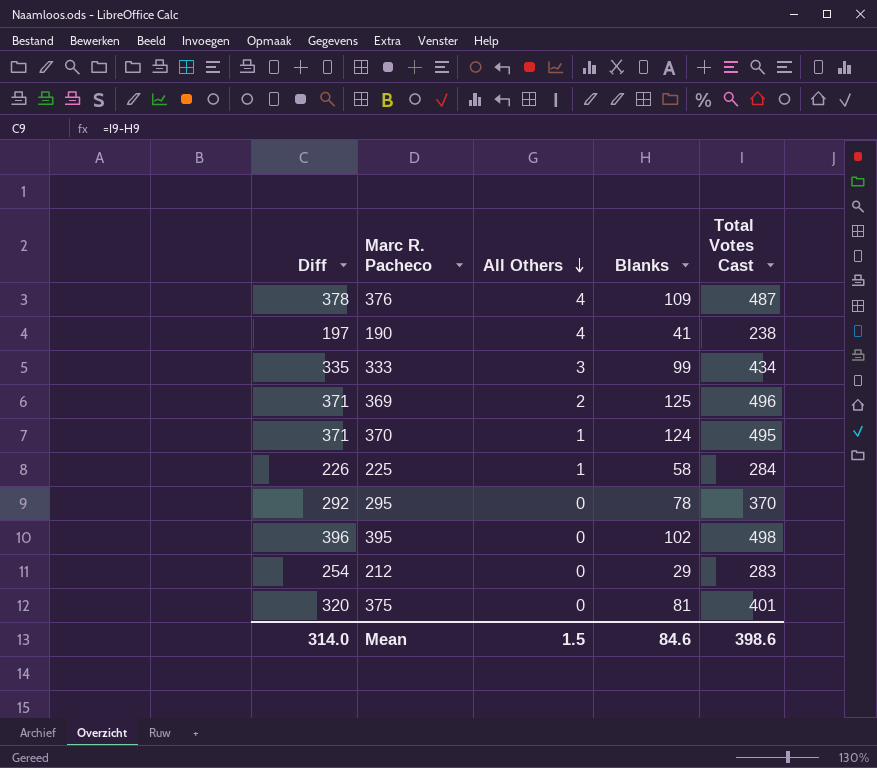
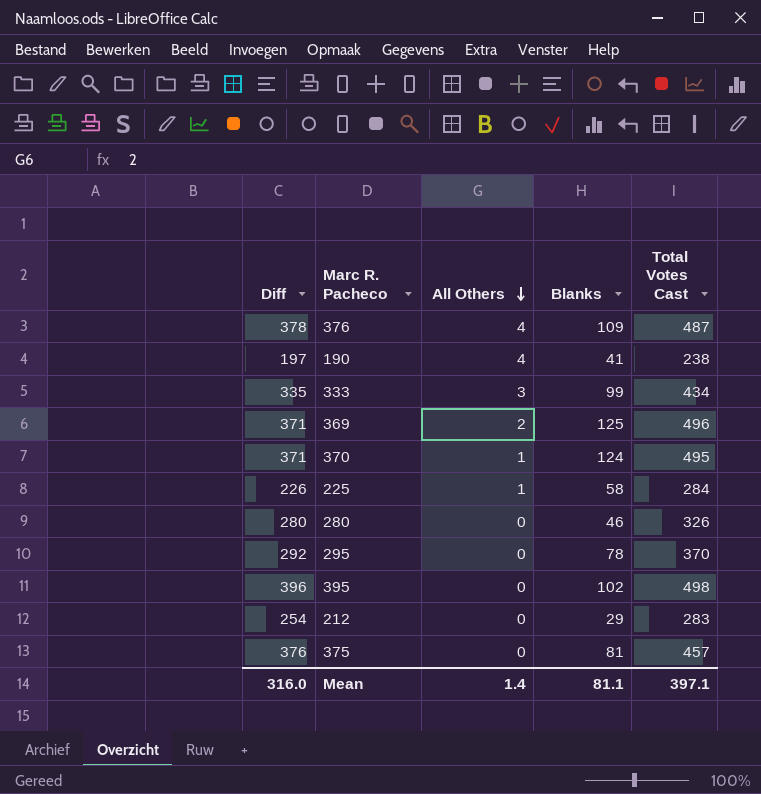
row 280: none -> 280 | 0 | 46 | 326
375 | Diff: 320 -> 376
375 | Total Votes Cast: 401 -> 457
Mean | Diff: 314.0 -> 316.0
Mean | All Others: 1.5 -> 1.4
Mean | Blanks: 84.6 -> 81.1
Mean | Total Votes Cast: 398.6 -> 397.1

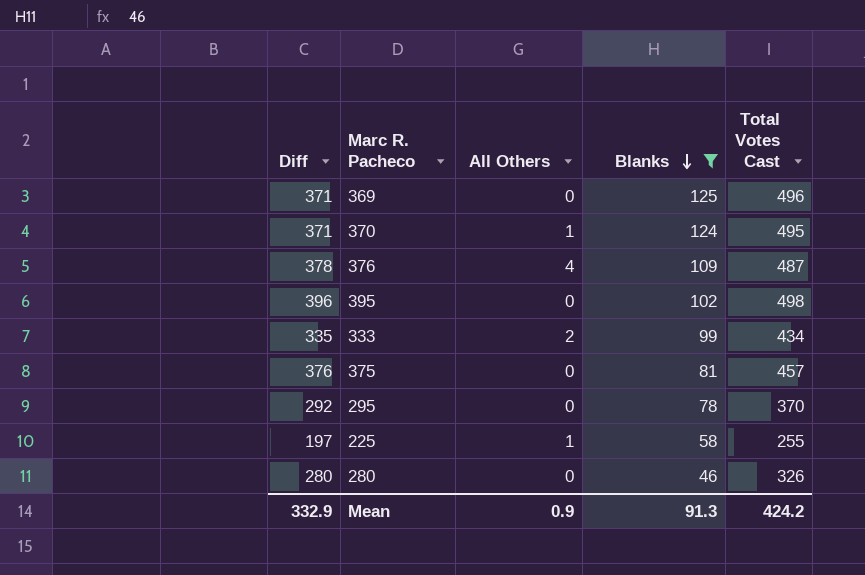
filter: none -> Blanks >= 46
row order: All Others descending -> Blanks descending
369 | All Others: 2 -> 0
333 | All Others: 3 -> 2
225 | Diff: 226 -> 197
225 | Total Votes Cast: 284 -> 255
Mean | Diff: 316.0 -> 332.9
Mean | All Others: 1.4 -> 0.9
Mean | Blanks: 81.1 -> 91.3
Mean | Total Votes Cast: 397.1 -> 424.2

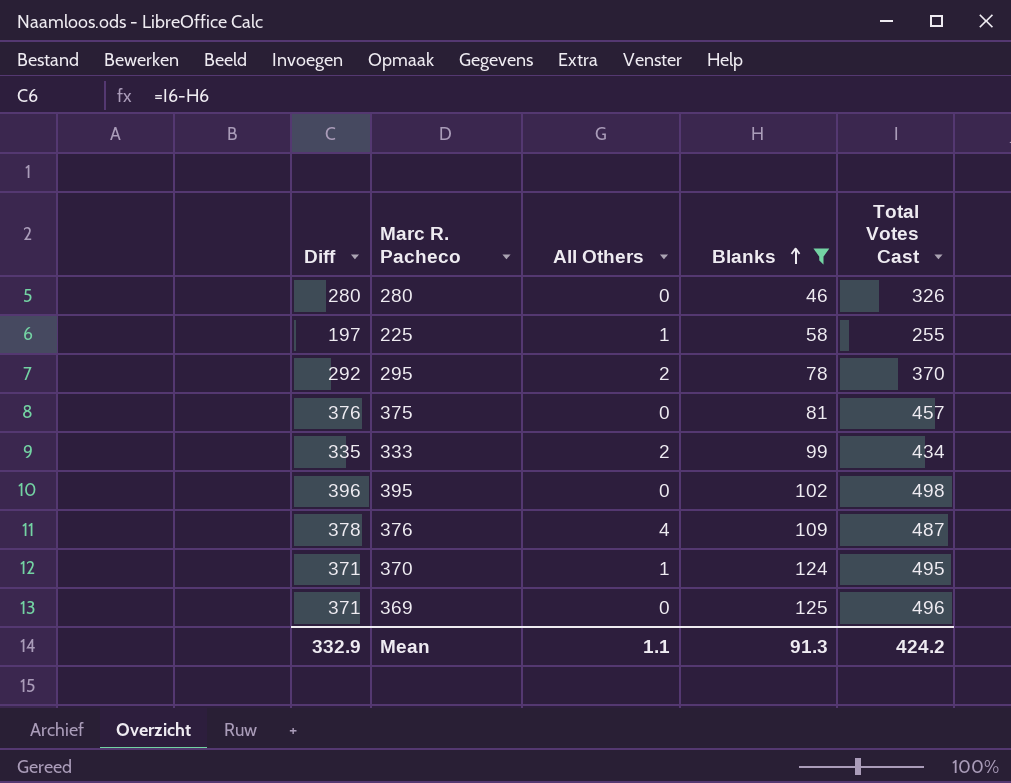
row order: Blanks descending -> Blanks ascending
295 | All Others: 0 -> 2
Mean | All Others: 0.9 -> 1.1

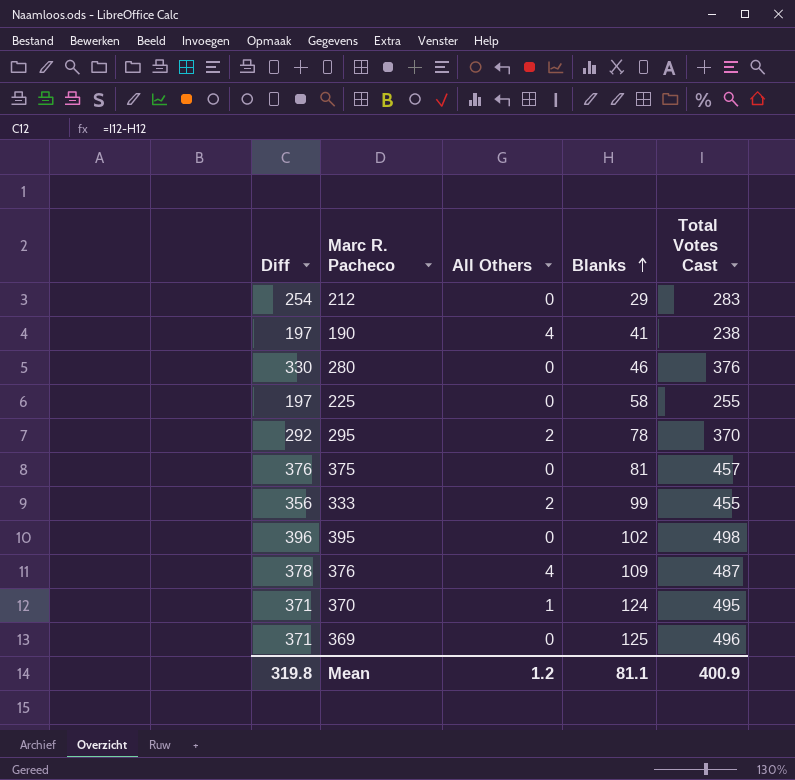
filter: Blanks >= 46 -> none
280 | Diff: 280 -> 330
280 | Total Votes Cast: 326 -> 376
225 | All Others: 1 -> 0
333 | Diff: 335 -> 356
333 | Total Votes Cast: 434 -> 455
Mean | Diff: 332.9 -> 319.8
Mean | All Others: 1.1 -> 1.2
Mean | Blanks: 91.3 -> 81.1
Mean | Total Votes Cast: 424.2 -> 400.9

